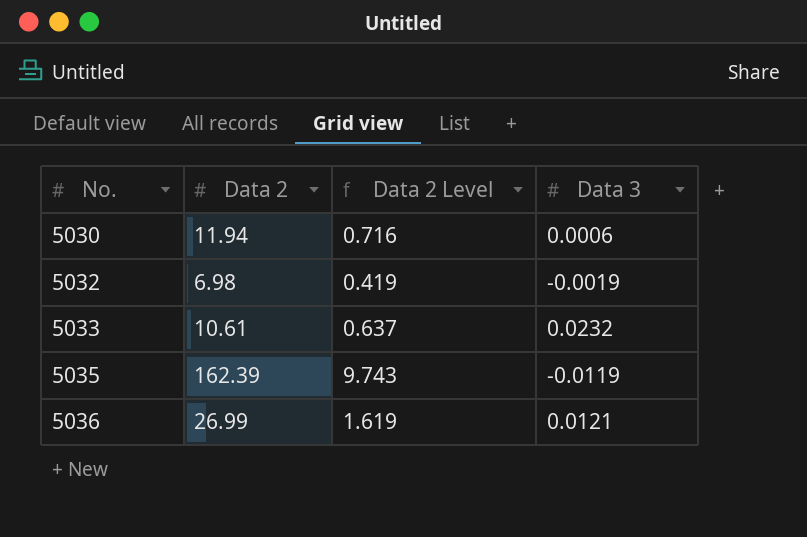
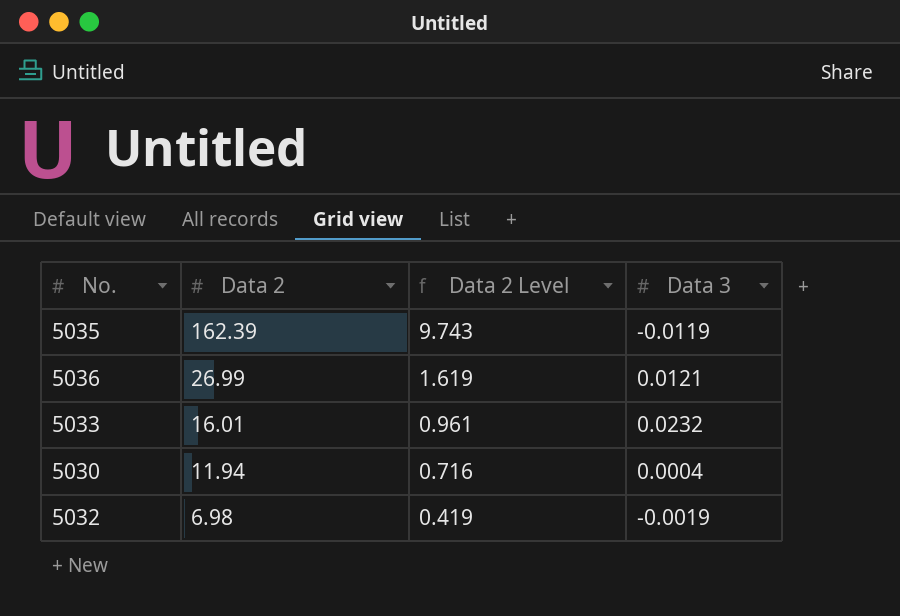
row order: No. ascending -> Data 2 descending
5033 | Data 2: 10.61 -> 16.01
5033 | Data 2 Level: 0.637 -> 0.961
5030 | Data 3: 0.0006 -> 0.0004

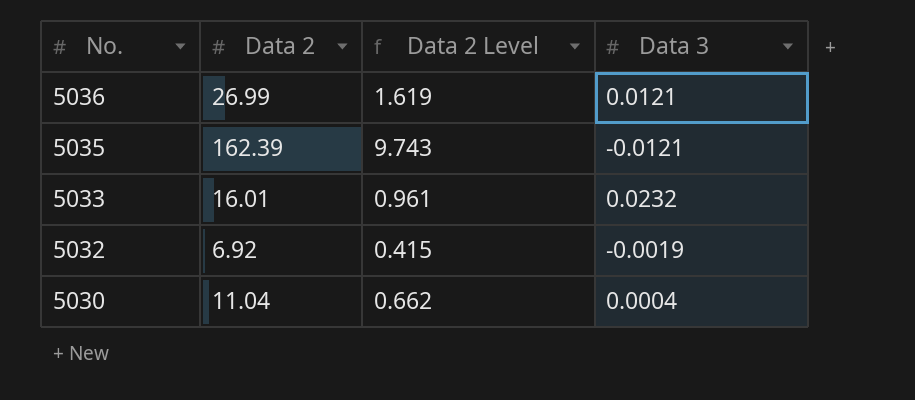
row order: Data 2 descending -> No. descending
5035 | Data 3: -0.0119 -> -0.0121
5032 | Data 2: 6.98 -> 6.92
5032 | Data 2 Level: 0.419 -> 0.415
5030 | Data 2: 11.94 -> 11.04
5030 | Data 2 Level: 0.716 -> 0.662

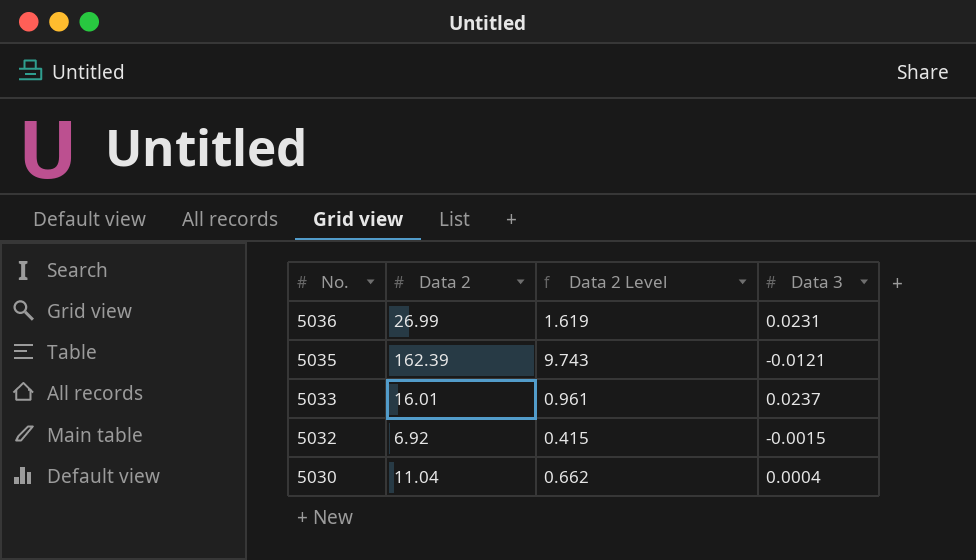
5036 | Data 3: 0.0121 -> 0.0231
5033 | Data 3: 0.0232 -> 0.0237
5032 | Data 3: -0.0019 -> -0.0015

